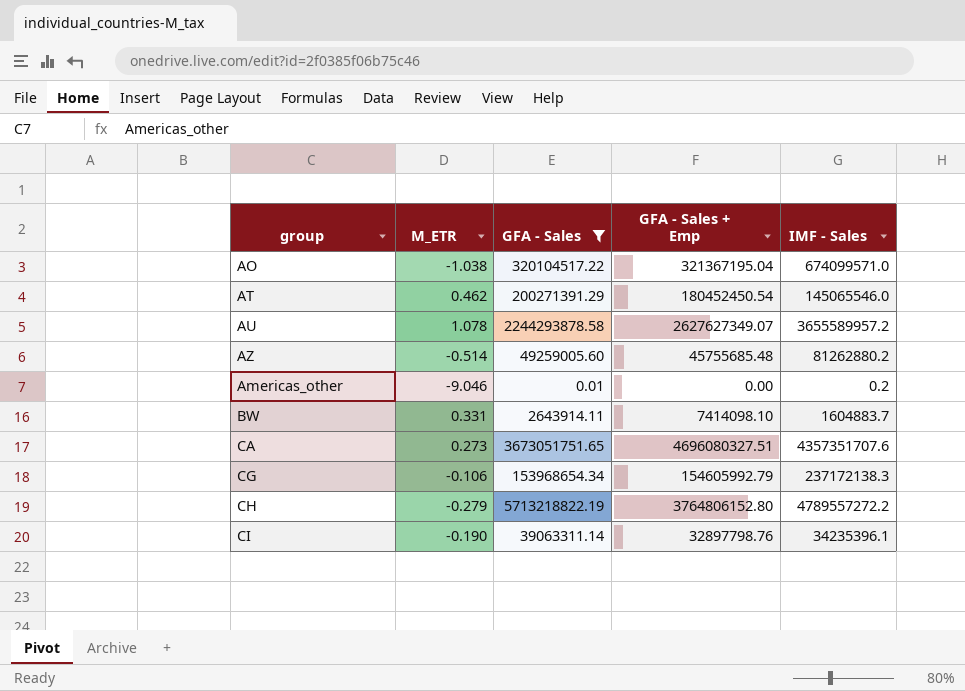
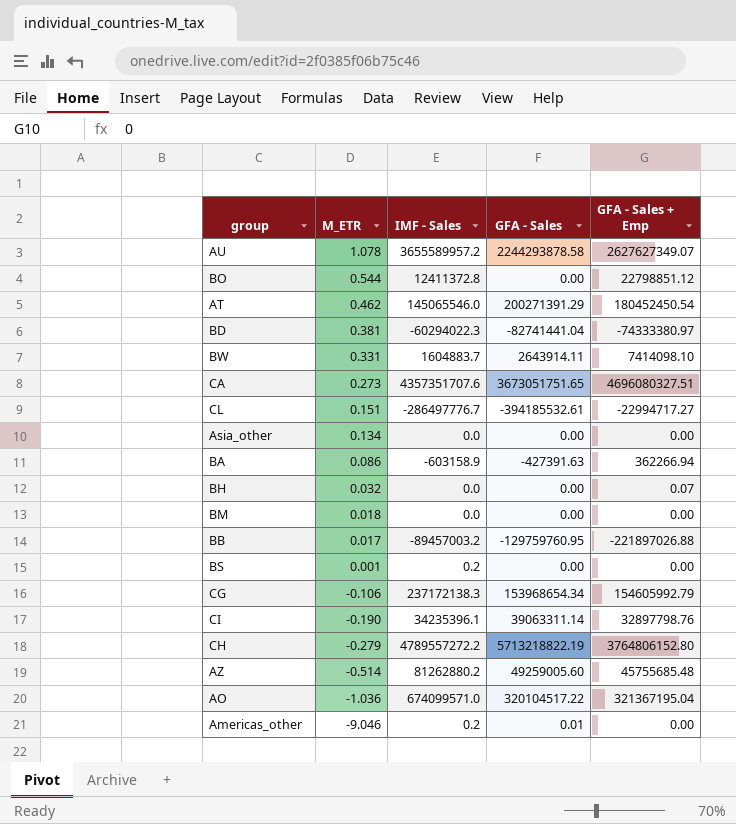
filter: GFA - Sales >= 0.01 -> none
row order: none -> M_ETR descending
column IMF - Sales | position: 5 -> 3
AO | M_ETR: -1.038 -> -1.036

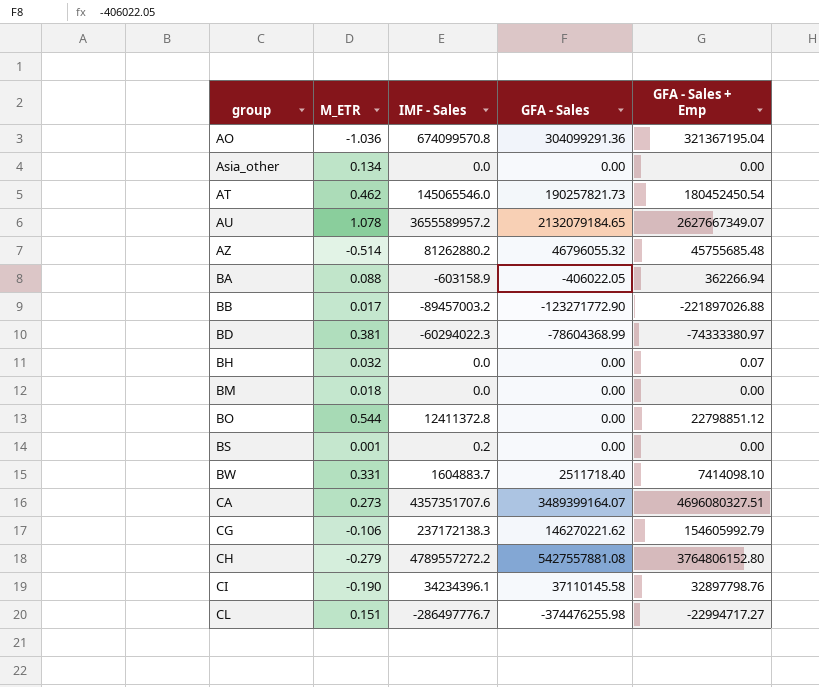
row order: M_ETR descending -> group ascending
row Americas_other: -9.046 | 0.2 | 0.01 | 0.00 -> none
AO | IMF - Sales: 674099571.0 -> 674099570.8
AO | GFA - Sales: 320104517.22 -> 304099291.36
AT | GFA - Sales: 200271391.29 -> 190257821.73
AU | GFA - Sales: 2244293878.58 -> 2132079184.65
AU | GFA - Sales + Emp: 2627627349.07 -> 2627667349.07
AZ | GFA - Sales: 49259005.60 -> 46796055.32
BA | M_ETR: 0.086 -> 0.088
BA | GFA - Sales: -427391.63 -> -406022.05
BB | GFA - Sales: -129759760.95 -> -123271772.90
BD | GFA - Sales: -82741441.04 -> -78604368.99
BW | GFA - Sales: 2643914.11 -> 2511718.40
CA | GFA - Sales: 3673051751.65 -> 3489399164.07
CG | GFA - Sales: 153968654.34 -> 146270221.62
CH | GFA - Sales: 5713218822.19 -> 5427557881.08
CI | IMF - Sales: 34235396.1 -> 34234396.1
CI | GFA - Sales: 39063311.14 -> 37110145.58
CL | GFA - Sales: -394185532.61 -> -374476255.98

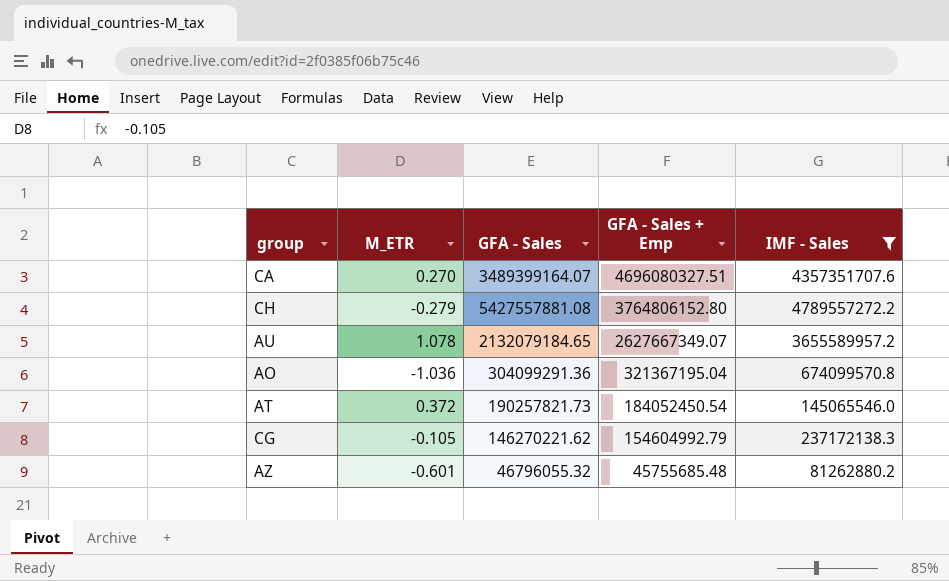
filter: none -> IMF - Sales >= 81262880.2
row order: group ascending -> GFA - Sales + Emp descending
column IMF - Sales | position: 3 -> 5
CA | M_ETR: 0.273 -> 0.270
AT | M_ETR: 0.462 -> 0.372
AT | GFA - Sales + Emp: 180452450.54 -> 184052450.54
CG | M_ETR: -0.106 -> -0.105
CG | GFA - Sales + Emp: 154605992.79 -> 154604992.79
AZ | M_ETR: -0.514 -> -0.601

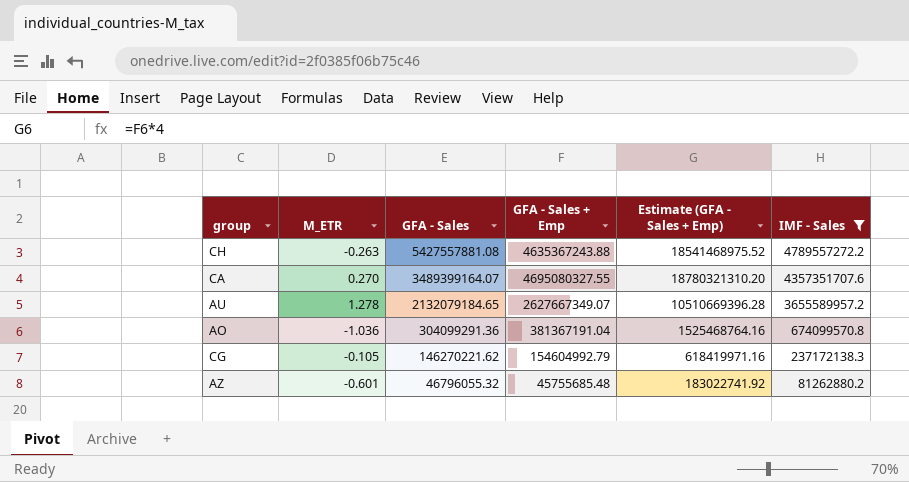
row order: GFA - Sales + Emp descending -> GFA - Sales descending
column Estimate (GFA - Sales + Emp) | formula: none -> [GFA - Sales + Emp] * 4
row AT: 0.372 | 190257821.73 | 184052450.54 | 145065546.0 -> none
CH | M_ETR: -0.279 -> -0.263
CH | GFA - Sales + Emp: 3764806152.80 -> 4635367243.88
CA | GFA - Sales + Emp: 4696080327.51 -> 4695080327.55
AU | M_ETR: 1.078 -> 1.278
AO | GFA - Sales + Emp: 321367195.04 -> 381367191.04

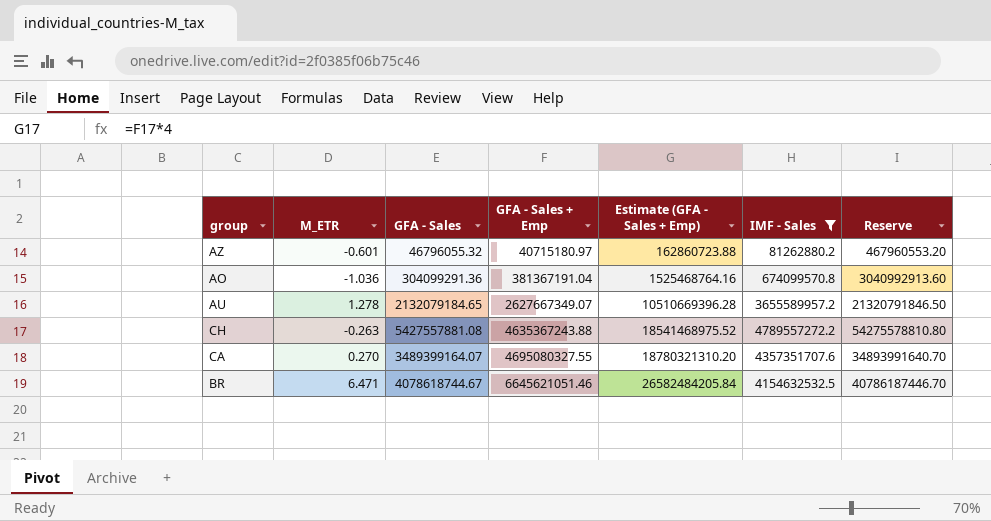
row order: GFA - Sales descending -> GFA - Sales + Emp ascending
column Reserve | formula: none -> [GFA - Sales] * 10
row CG: -0.105 | 146270221.62 | 154604992.79 | 618419971.16 | 237172138.3 -> none
AZ | GFA - Sales + Emp: 45755685.48 -> 40715180.97
AZ | Estimate (GFA - Sales + Emp): 183022741.92 -> 162860723.88
row BR: none -> 6.471 | 4078618744.67 | 6645621051.46 | 26582484205.84 | 4154632532.5 | 40786187446.70

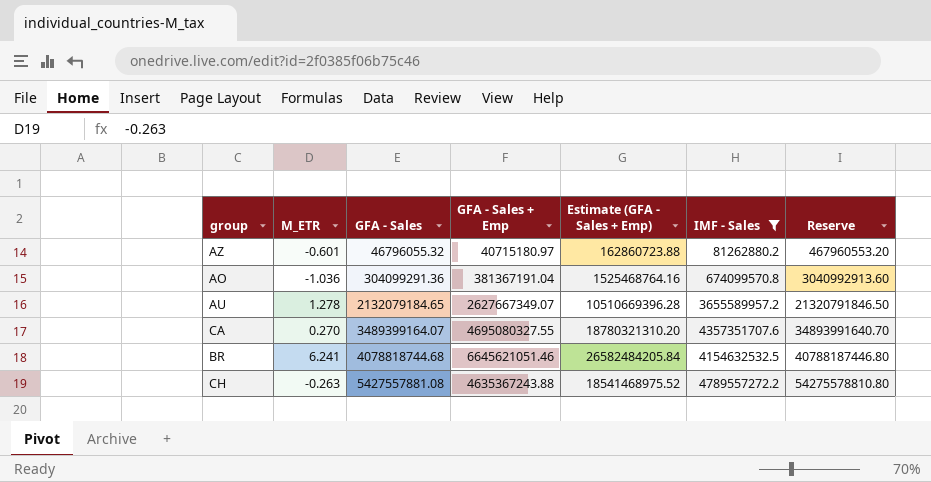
row order: GFA - Sales + Emp ascending -> GFA - Sales ascending
BR | M_ETR: 6.471 -> 6.241
BR | GFA - Sales: 4078618744.67 -> 4078818744.68
BR | Reserve: 40786187446.70 -> 40788187446.80

